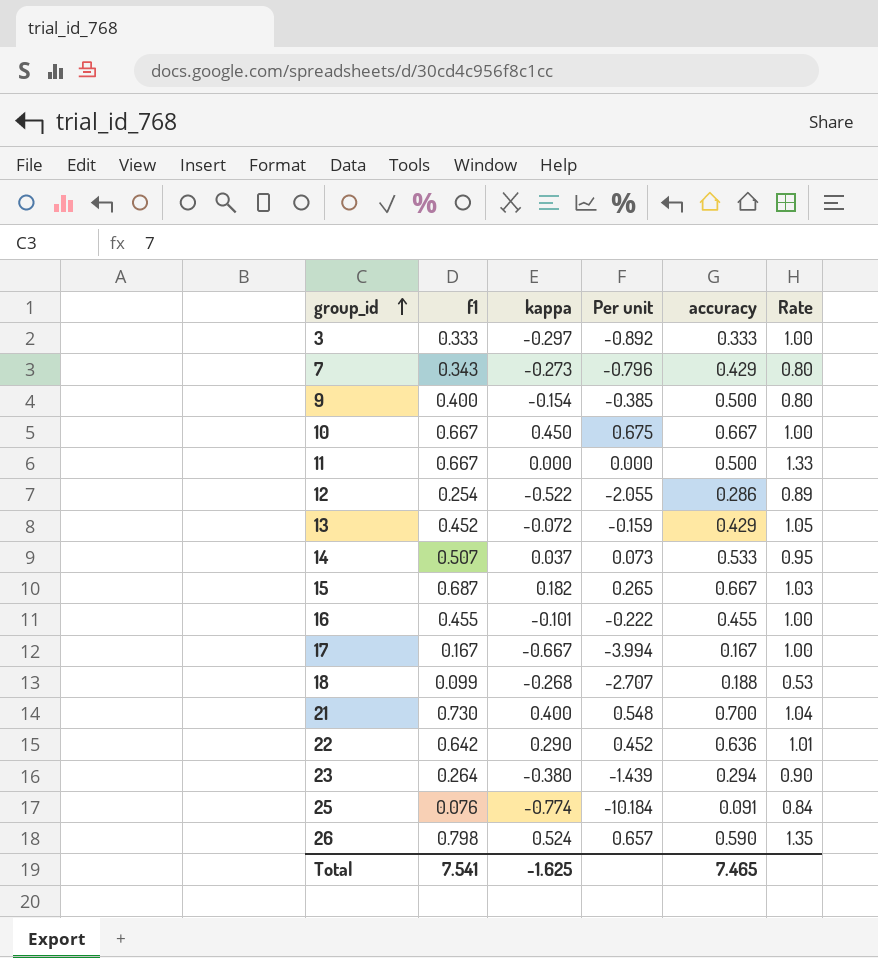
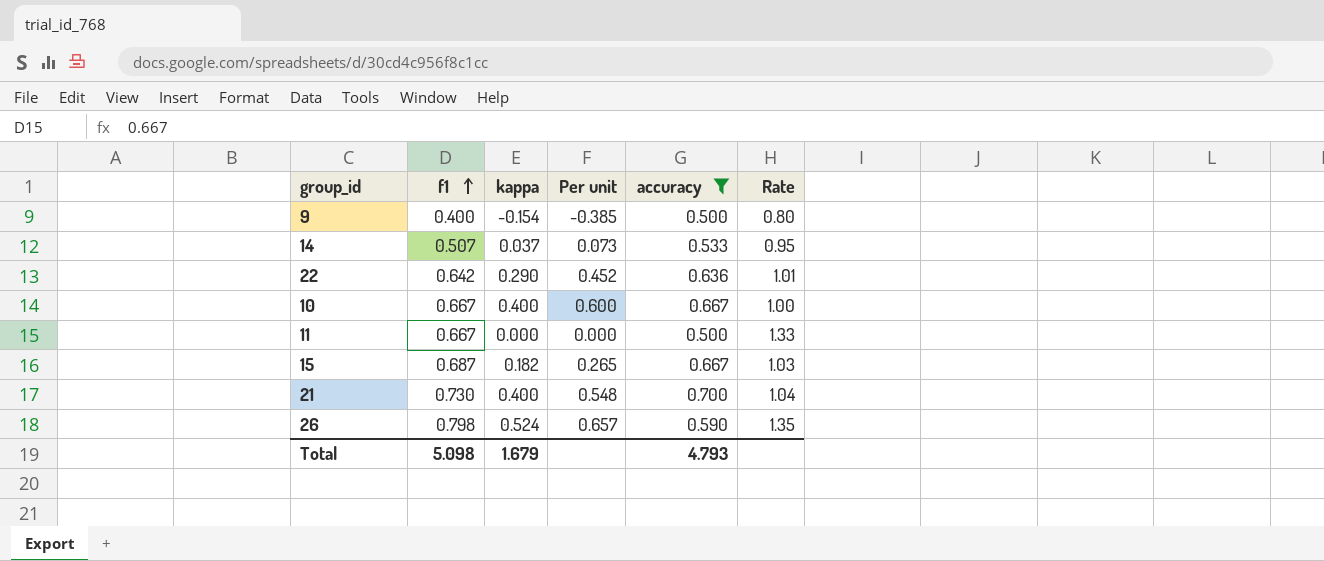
filter: none -> accuracy >= 0.500
row order: group_id ascending -> f1 ascending
10 | kappa: 0.450 -> 0.400
10 | Per unit: 0.675 -> 0.600
Total | f1: 7.541 -> 5.098
Total | kappa: -1.625 -> 1.679
Total | accuracy: 7.465 -> 4.793

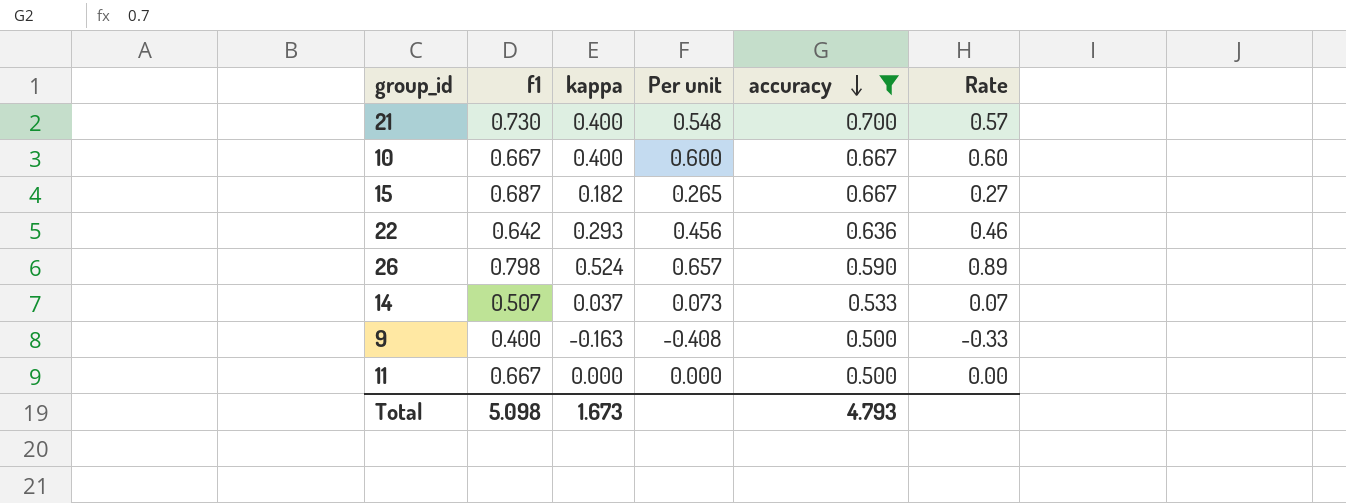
row order: f1 ascending -> accuracy descending
column Rate | formula: [f1] / [accuracy] -> [kappa] / [accuracy]
22 | kappa: 0.290 -> 0.293
22 | Per unit: 0.452 -> 0.456
9 | kappa: -0.154 -> -0.163
9 | Per unit: -0.385 -> -0.408
Total | kappa: 1.679 -> 1.673

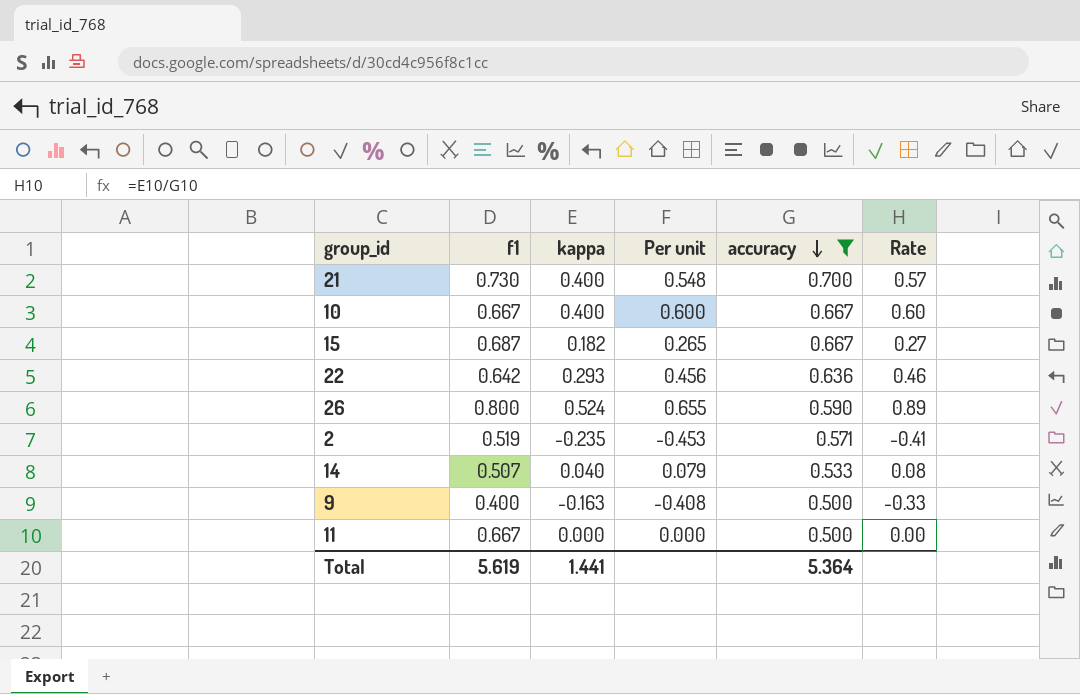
26 | f1: 0.798 -> 0.800
26 | Per unit: 0.657 -> 0.655
row 2: none -> 0.519 | -0.235 | -0.453 | 0.571 | -0.41
14 | kappa: 0.037 -> 0.040
14 | Per unit: 0.073 -> 0.079
14 | Rate: 0.07 -> 0.08
Total | f1: 5.098 -> 5.619
Total | kappa: 1.673 -> 1.441
Total | accuracy: 4.793 -> 5.364

